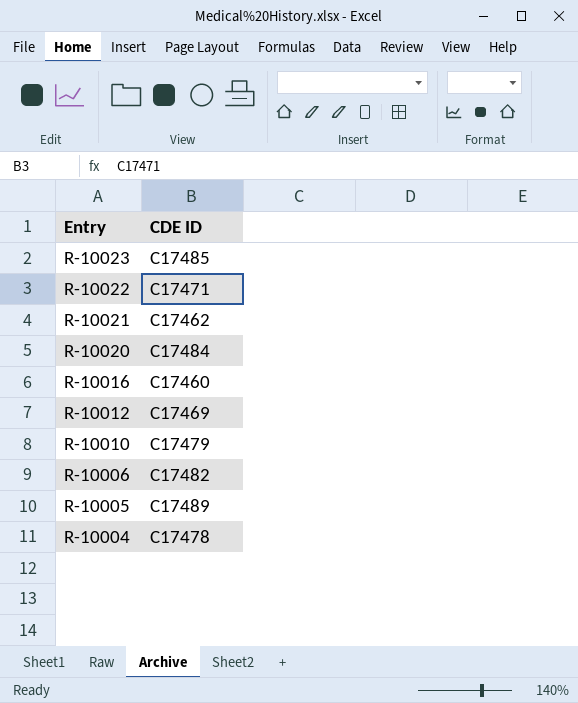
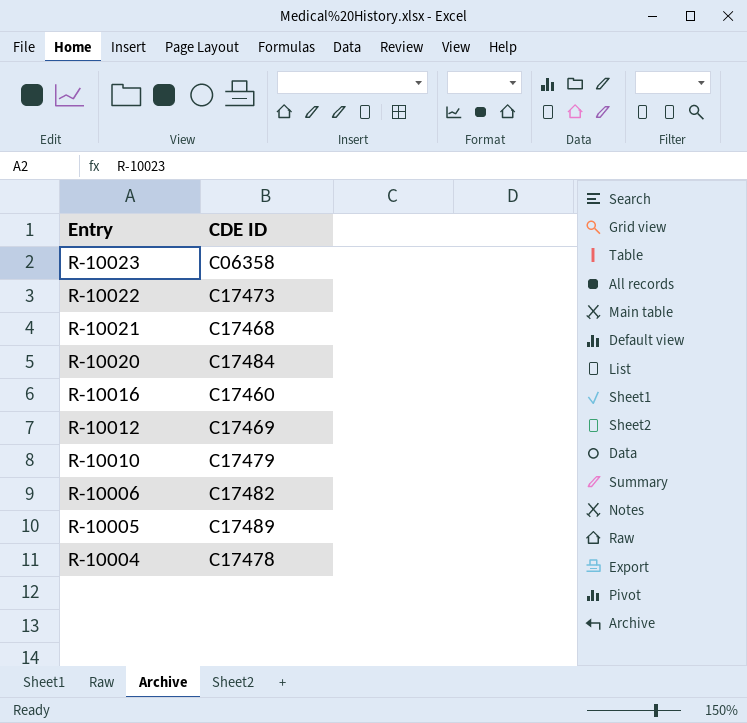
R-10023 | CDE ID: C17485 -> C06358
R-10022 | CDE ID: C17471 -> C17473
R-10021 | CDE ID: C17462 -> C17468

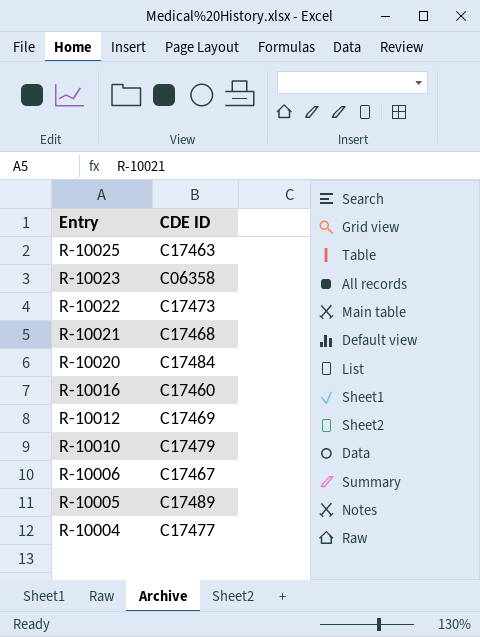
row R-10025: none -> C17463
R-10006 | CDE ID: C17482 -> C17467
R-10004 | CDE ID: C17478 -> C17477

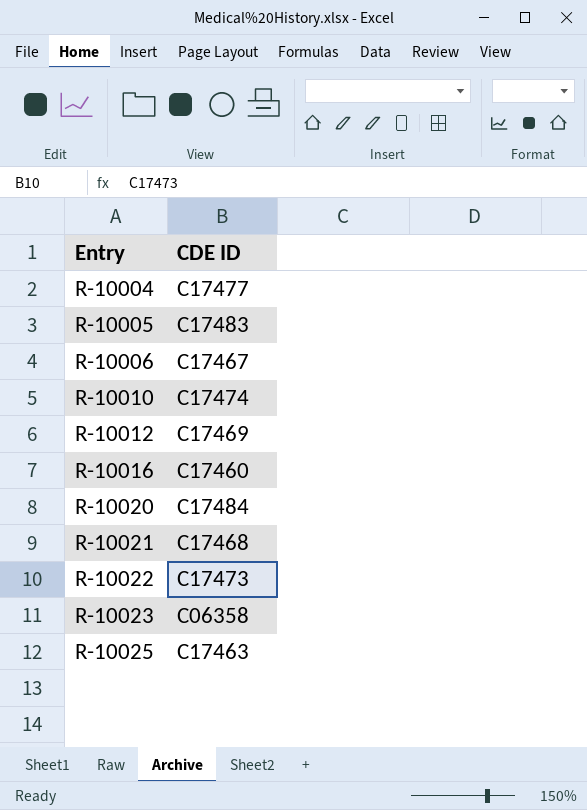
row order: Entry descending -> Entry ascending
R-10005 | CDE ID: C17489 -> C17483
R-10010 | CDE ID: C17479 -> C17474

